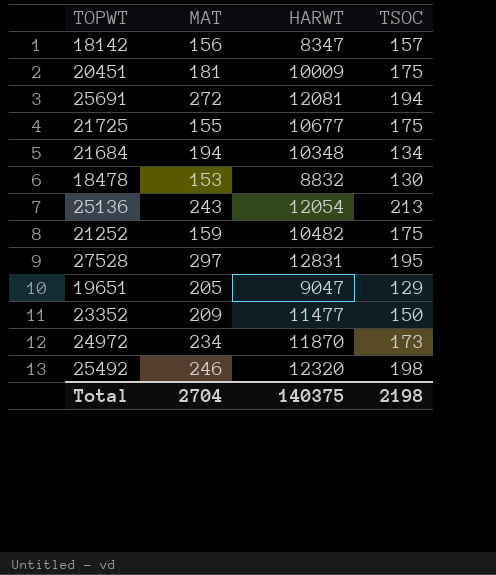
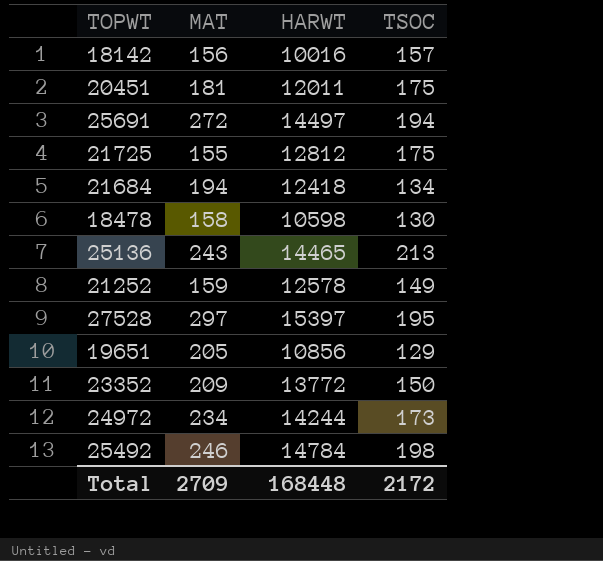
18142 | HARWT: 8347 -> 10016
20451 | HARWT: 10009 -> 12011
25691 | HARWT: 12081 -> 14497
21725 | HARWT: 10677 -> 12812
21684 | HARWT: 10348 -> 12418
18478 | MAT: 153 -> 158
18478 | HARWT: 8832 -> 10598
25136 | HARWT: 12054 -> 14465
21252 | HARWT: 10482 -> 12578
21252 | TSOC: 175 -> 149
27528 | HARWT: 12831 -> 15397
19651 | HARWT: 9047 -> 10856
23352 | HARWT: 11477 -> 13772
24972 | HARWT: 11870 -> 14244
25492 | HARWT: 12320 -> 14784
Total | MAT: 2704 -> 2709
Total | HARWT: 140375 -> 168448
Total | TSOC: 2198 -> 2172

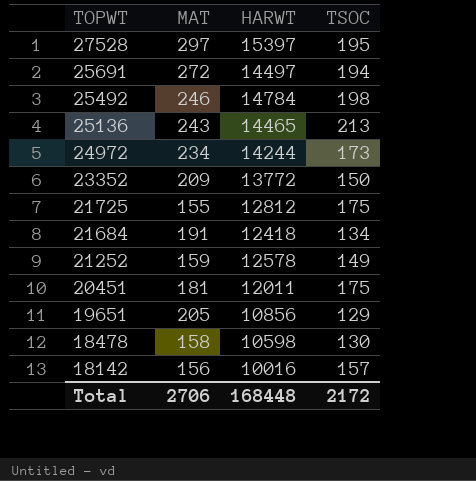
row order: none -> TOPWT descending
21684 | MAT: 194 -> 191
Total | MAT: 2709 -> 2706

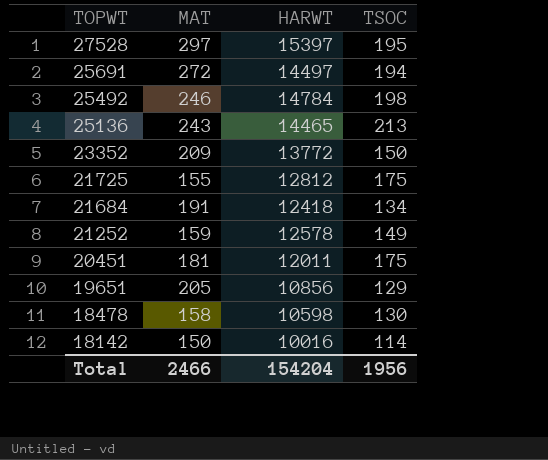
row 24972: 234 | 14244 | 173 -> none
18142 | MAT: 156 -> 150
18142 | TSOC: 157 -> 114
Total | MAT: 2706 -> 2466
Total | HARWT: 168448 -> 154204
Total | TSOC: 2172 -> 1956

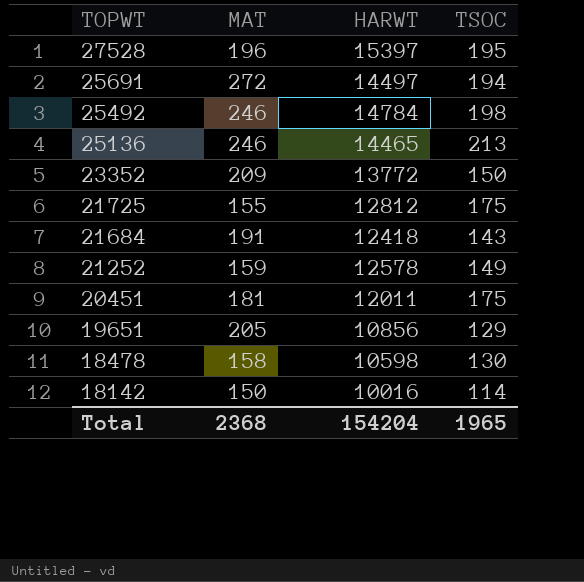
27528 | MAT: 297 -> 196
25136 | MAT: 243 -> 246
21684 | TSOC: 134 -> 143
Total | MAT: 2466 -> 2368
Total | TSOC: 1956 -> 1965

